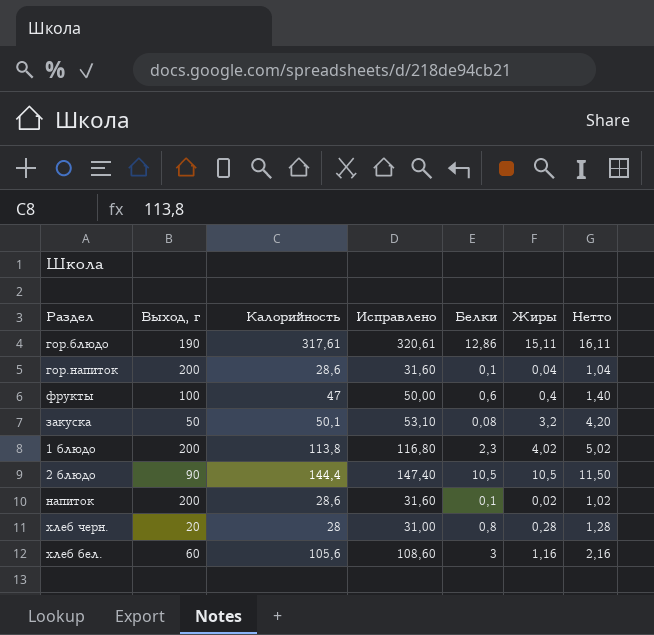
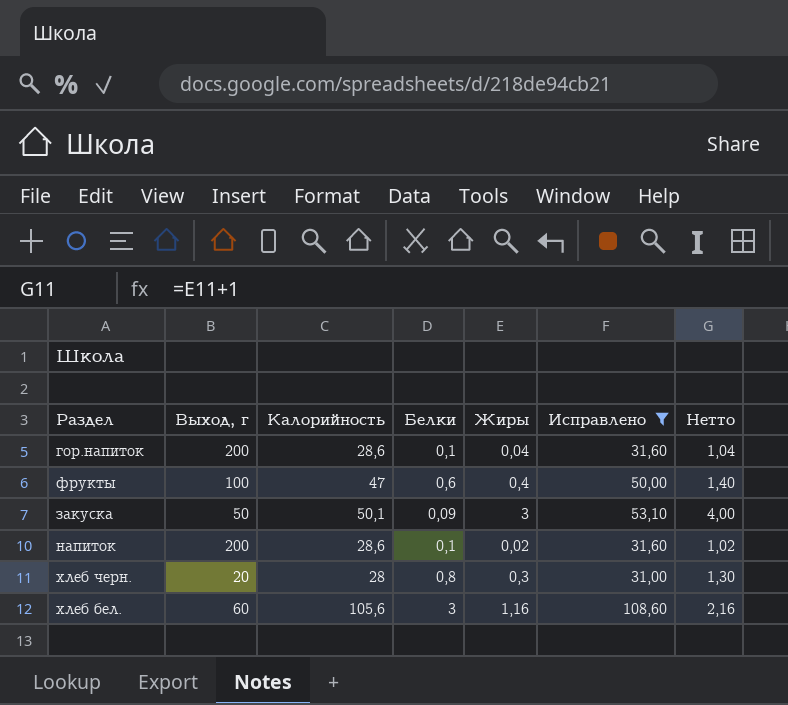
filter: none -> Исправлено <= 108,60
column Исправлено | position: 4 -> 6
закуска | Белки: 0,08 -> 0,09
закуска | Жиры: 3,2 -> 3
закуска | Нетто: 4,20 -> 4,00
хлеб черн. | Жиры: 0,28 -> 0,3
хлеб черн. | Нетто: 1,28 -> 1,30

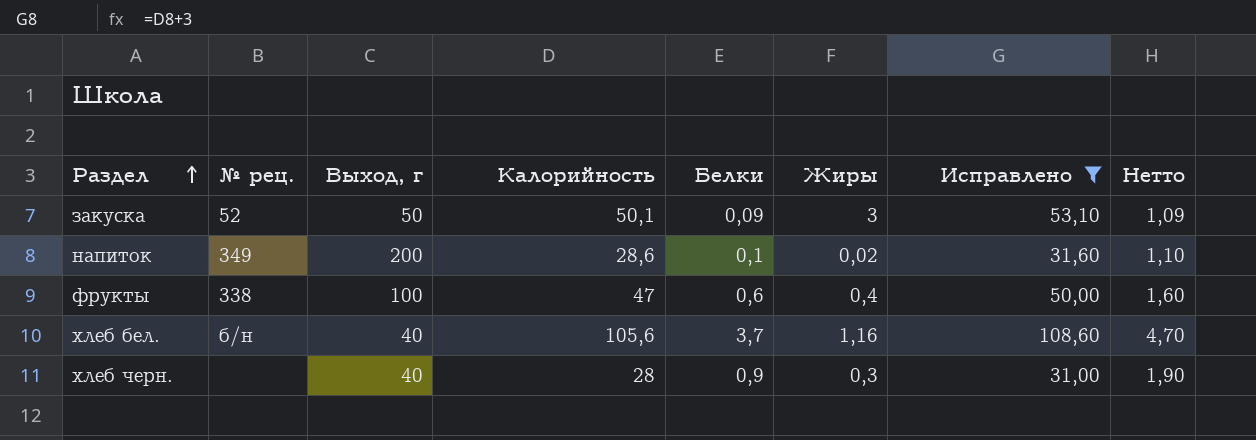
row order: none -> Раздел ascending
column № рец. | position: none -> 2
column Нетто | formula: [Жиры] + 1 -> [Белки] + 1
row гор.напиток: 200 | 28,6 | 0,1 | 0,04 | 31,60 | 1,04 -> none
хлеб бел. | Выход, г: 60 -> 40
хлеб бел. | Белки: 3 -> 3,7
хлеб черн. | Выход, г: 20 -> 40
хлеб черн. | Белки: 0,8 -> 0,9

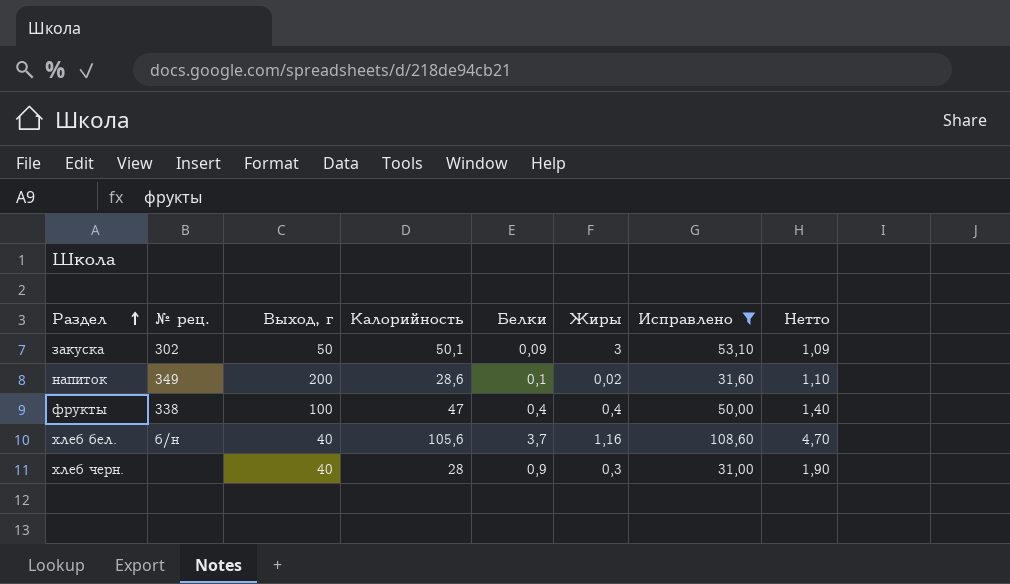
закуска | № рец.: 52 -> 302
фрукты | Белки: 0,6 -> 0,4
фрукты | Нетто: 1,60 -> 1,40

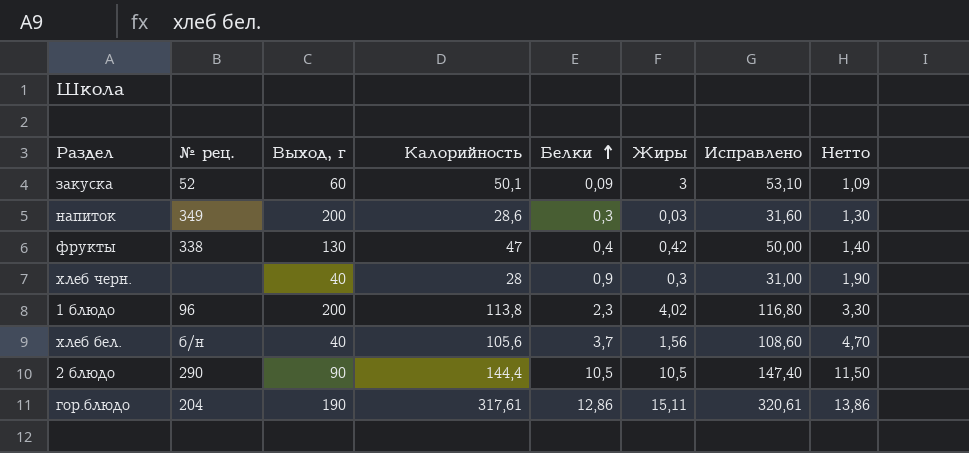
filter: Исправлено <= 108,60 -> none
row order: Раздел ascending -> Белки ascending
закуска | № рец.: 302 -> 52
закуска | Выход, г: 50 -> 60
напиток | Белки: 0,1 -> 0,3
напиток | Жиры: 0,02 -> 0,03
напиток | Нетто: 1,10 -> 1,30
фрукты | Выход, г: 100 -> 130
фрукты | Жиры: 0,4 -> 0,42
хлеб бел. | Жиры: 1,16 -> 1,56

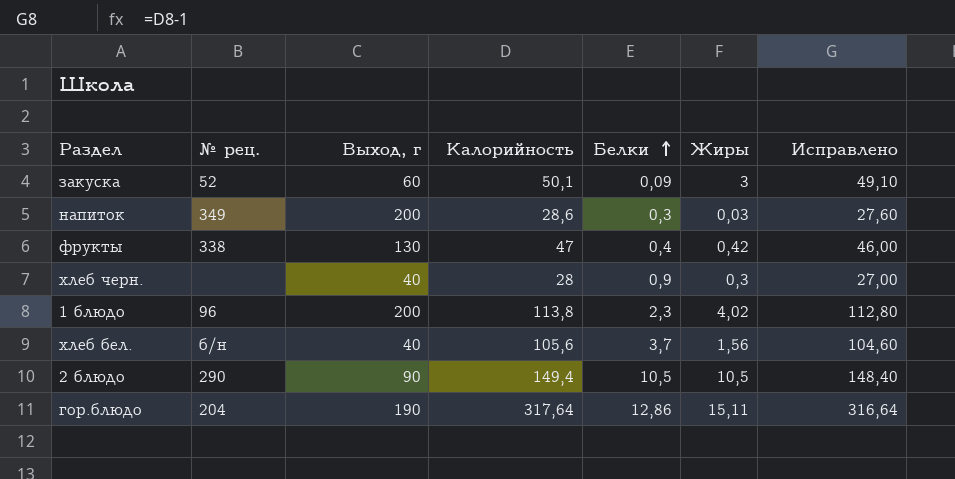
column Нетто | formula: [Белки] + 1 -> none
column Исправлено | formula: [Калорийность] + 3 -> [Калорийность] - 1
2 блюдо | Калорийность: 144,4 -> 149,4
гор.блюдо | Калорийность: 317,61 -> 317,64

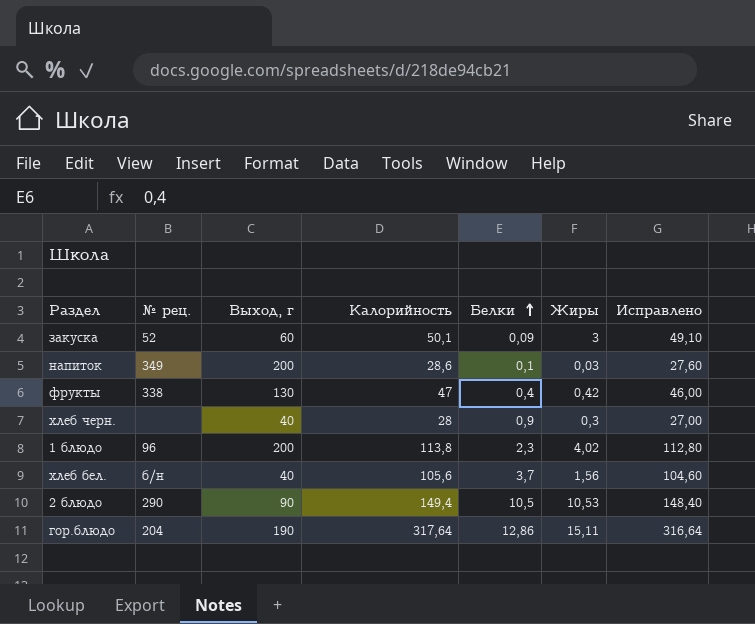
напиток | Белки: 0,3 -> 0,1
2 блюдо | Жиры: 10,5 -> 10,53

